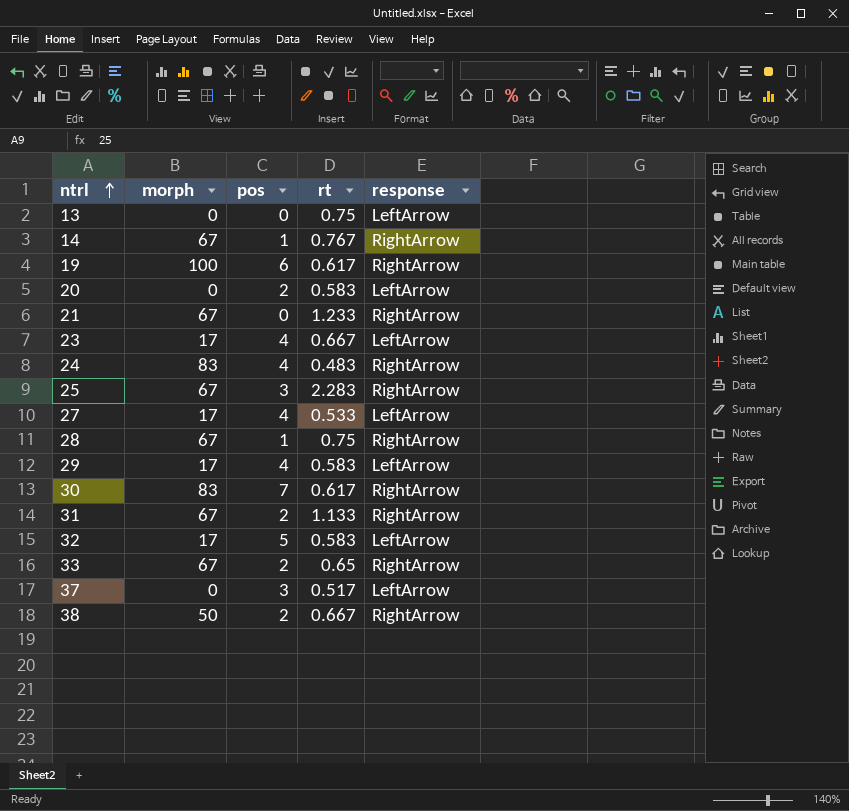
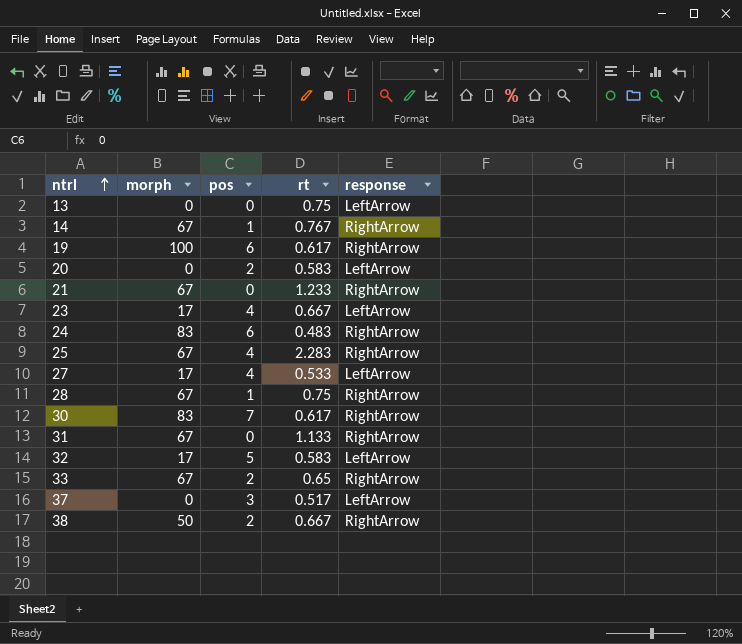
row 29: 17 | 4 | 0.583 | LeftArrow -> none
24 | pos: 4 -> 6
25 | pos: 3 -> 4
31 | pos: 2 -> 0

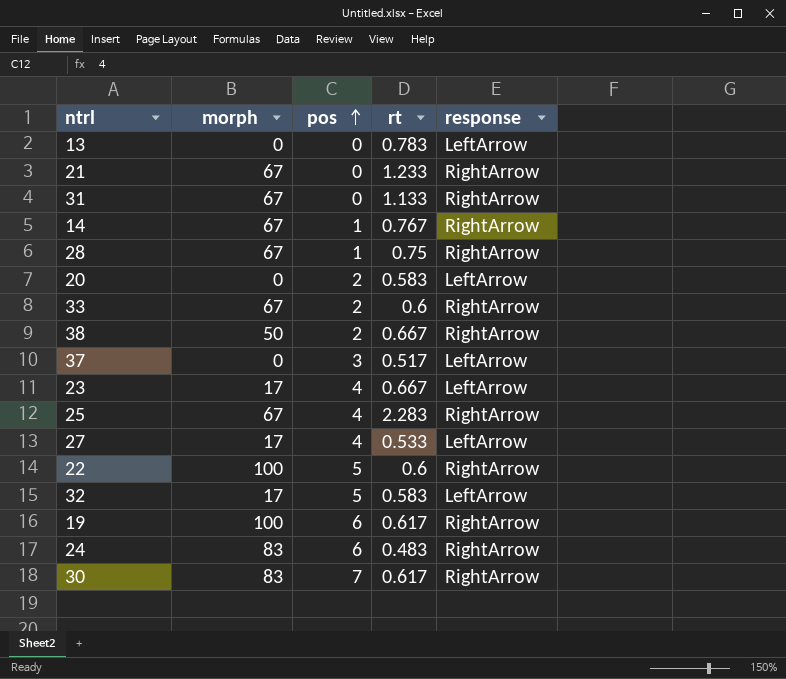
row order: ntrl ascending -> pos ascending
13 | rt: 0.75 -> 0.783
33 | rt: 0.65 -> 0.6
row 22: none -> 100 | 5 | 0.6 | RightArrow

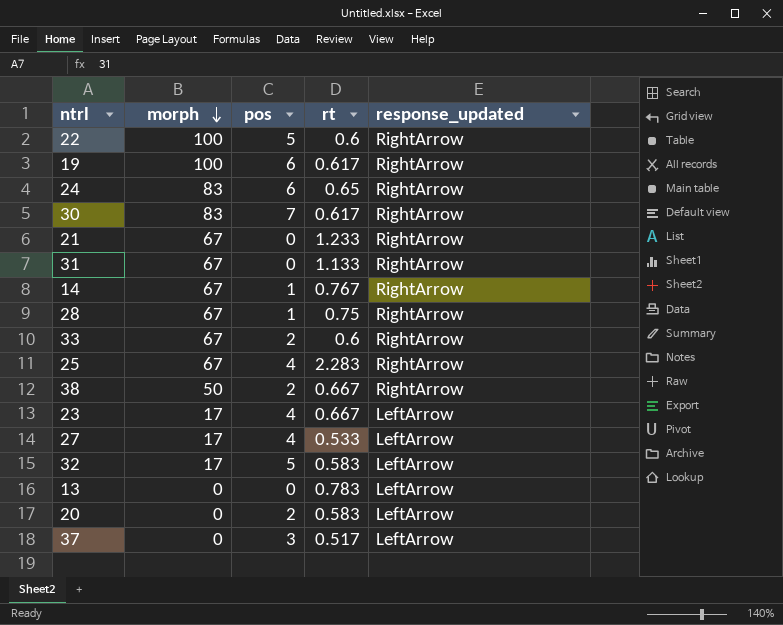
row order: pos ascending -> morph descending
column name: response -> response_updated
24 | rt: 0.483 -> 0.65

